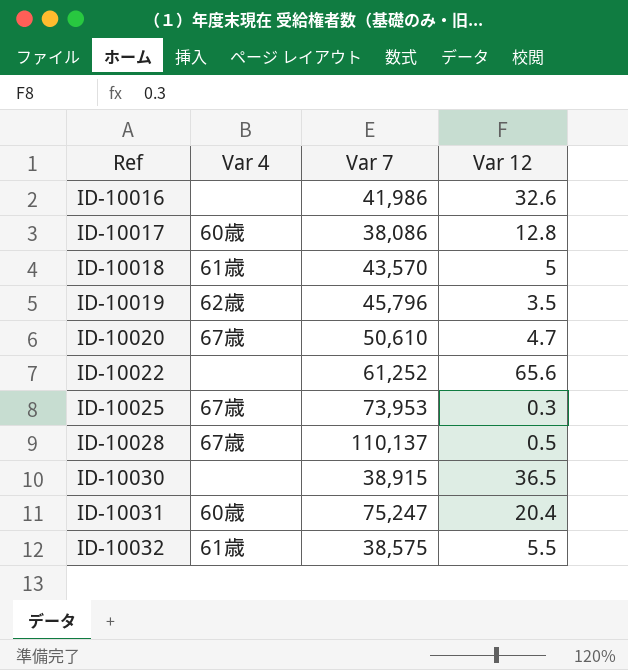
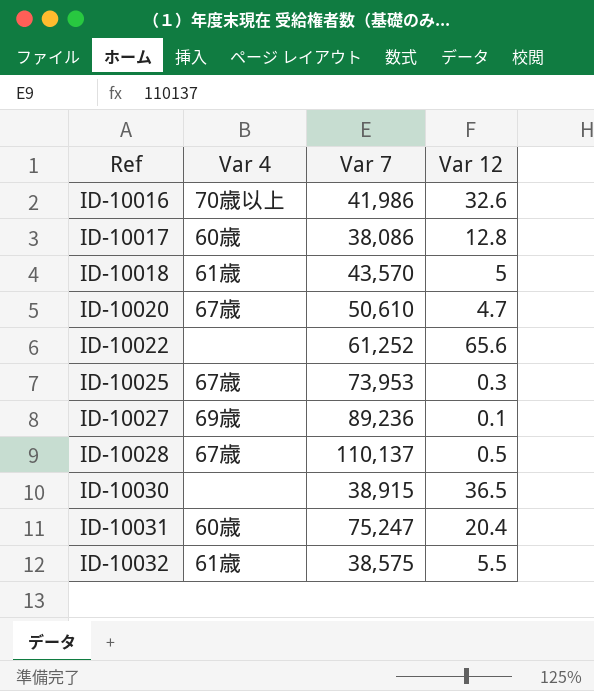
row ID-10019: 62歳 | 45,796 | 3.5 -> none
ID-10016 | Var 4: none -> 70歳以上
row ID-10027: none -> 69歳 | 89,236 | 0.1

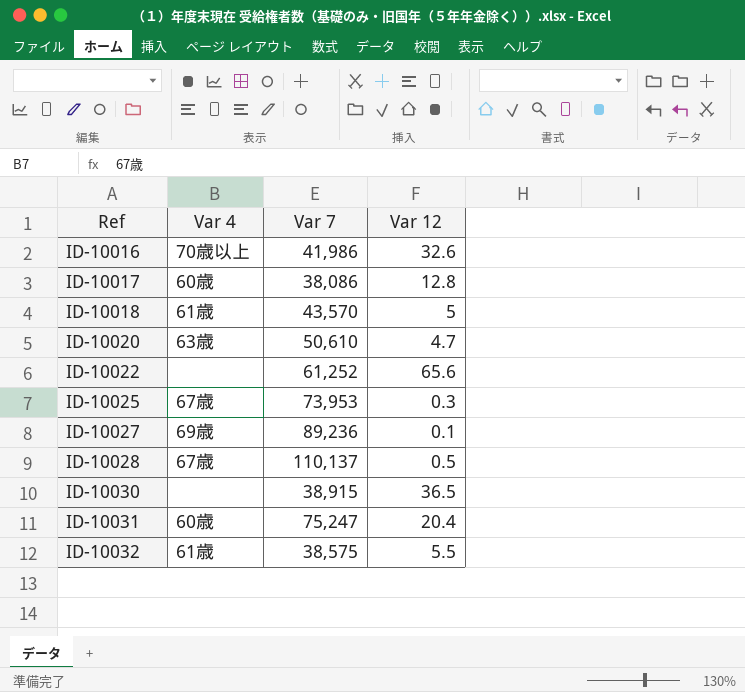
ID-10020 | Var 4: 67歳 -> 63歳

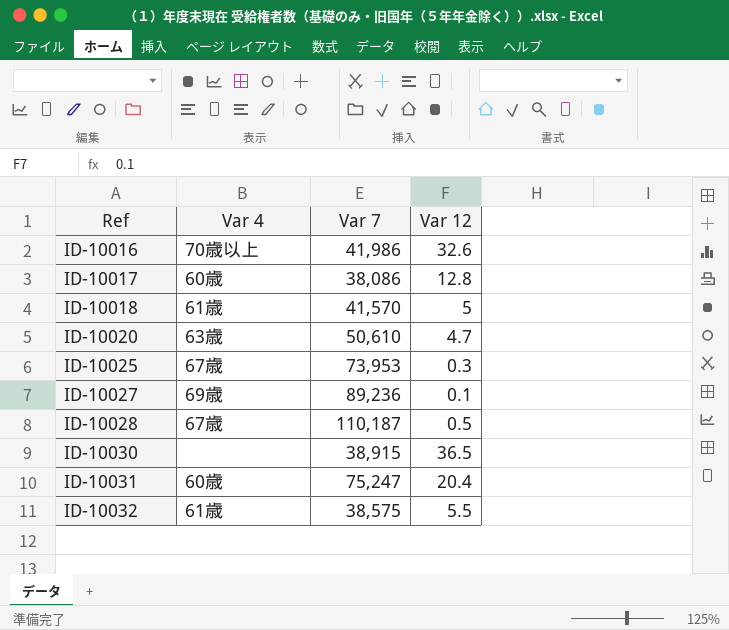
row ID-10022: none | 61,252 | 65.6 -> none
ID-10018 | Var 7: 43,570 -> 41,570
ID-10028 | Var 7: 110,137 -> 110,187

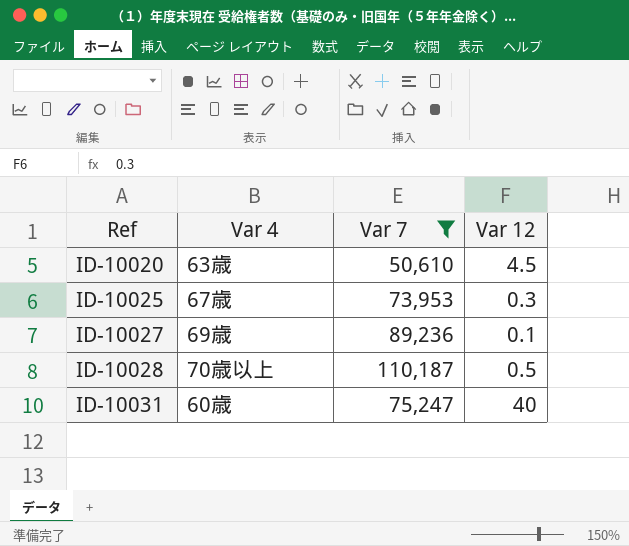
filter: none -> Var 7 >= 50,610
ID-10020 | Var 12: 4.7 -> 4.5
ID-10028 | Var 4: 67歳 -> 70歳以上
ID-10031 | Var 12: 20.4 -> 40

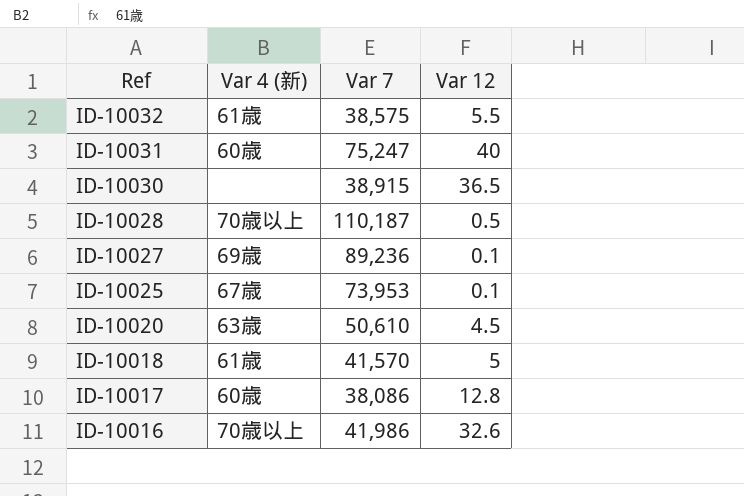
filter: Var 7 >= 50,610 -> none
row order: Ref ascending -> Ref descending
column name: Var 4 -> Var 4 (新)
ID-10025 | Var 12: 0.3 -> 0.1

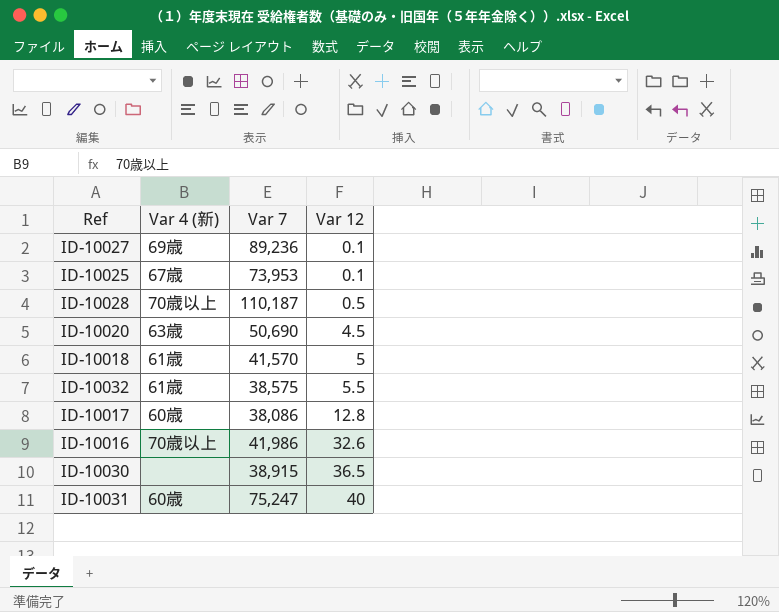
row order: Ref descending -> Var 12 ascending
ID-10020 | Var 7: 50,610 -> 50,690

